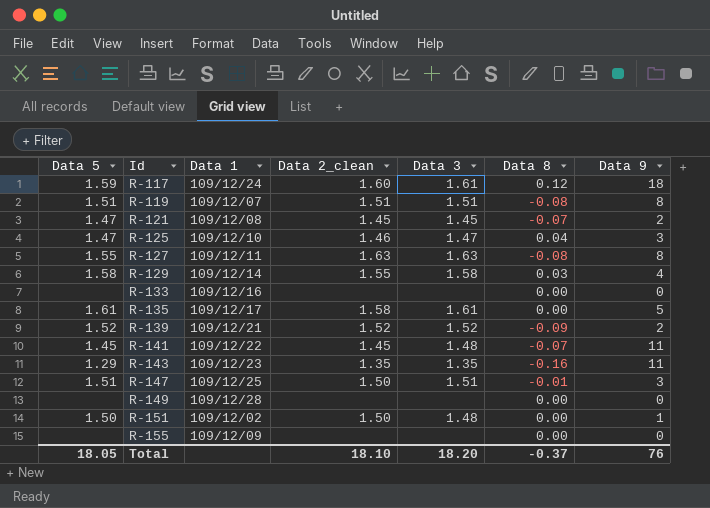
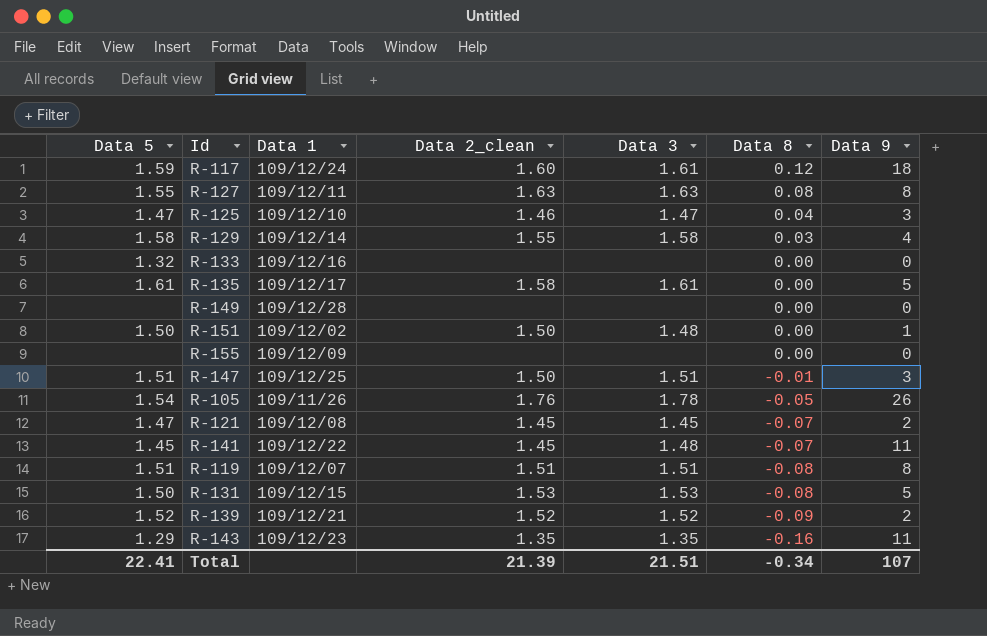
row order: Id ascending -> Data 8 descending
R-127 | Data 8: -0.08 -> 0.08
R-133 | Data 5: none -> 1.32
row R-105: none -> 1.54 | 109/11/26 | 1.76 | 1.78 | -0.05 | 26
row R-131: none -> 1.50 | 109/12/15 | 1.53 | 1.53 | -0.08 | 5
Total | Data 5: 18.05 -> 22.41
Total | Data 2_clean: 18.10 -> 21.39
Total | Data 3: 18.20 -> 21.51
Total | Data 8: -0.37 -> -0.34
Total | Data 9: 76 -> 107

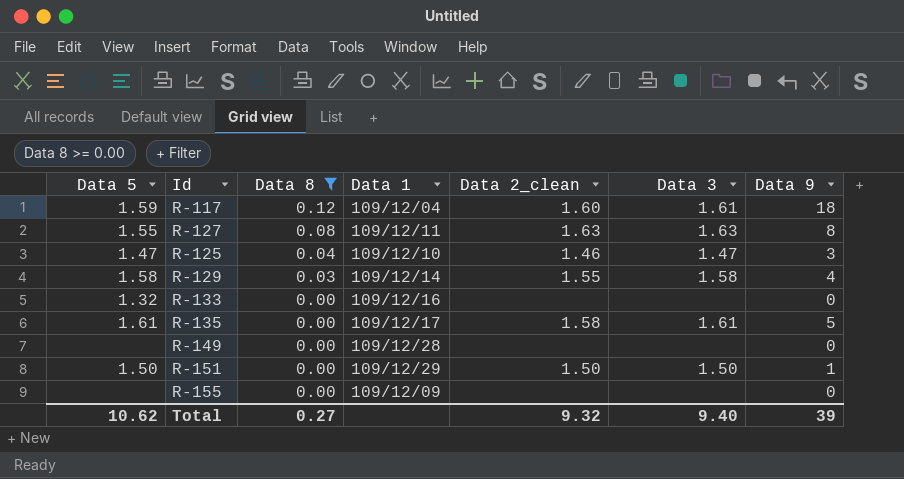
filter: none -> Data 8 >= 0.00
column Data 8 | position: 6 -> 3
R-117 | Data 1: 109/12/24 -> 109/12/04
R-151 | Data 1: 109/12/02 -> 109/12/29
R-151 | Data 3: 1.48 -> 1.50
Total | Data 5: 22.41 -> 10.62
Total | Data 8: -0.34 -> 0.27
Total | Data 2_clean: 21.39 -> 9.32
Total | Data 3: 21.51 -> 9.40
Total | Data 9: 107 -> 39

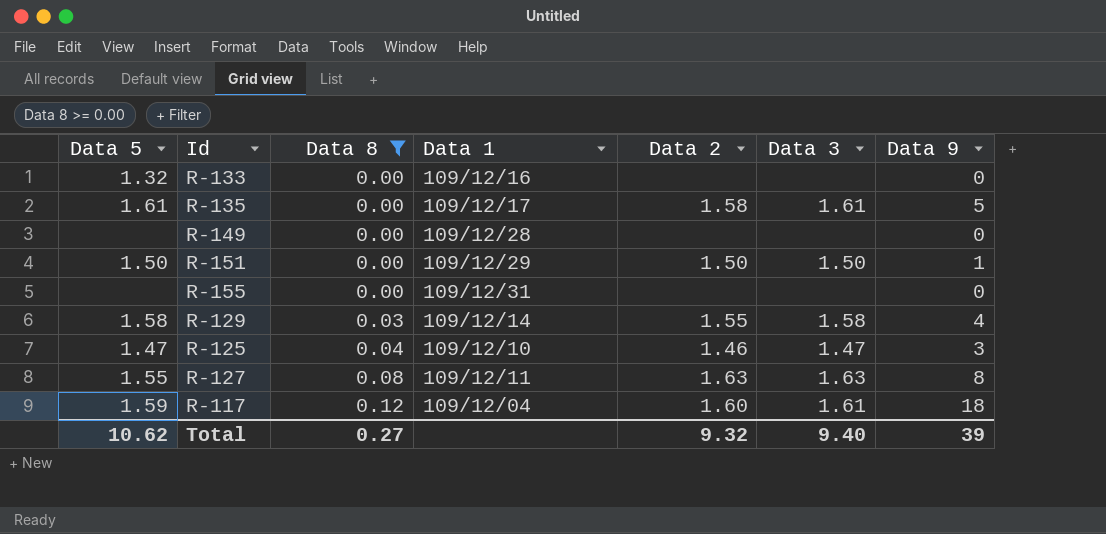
row order: Data 8 descending -> Data 8 ascending
column name: Data 2_clean -> Data 2
R-155 | Data 1: 109/12/09 -> 109/12/31

